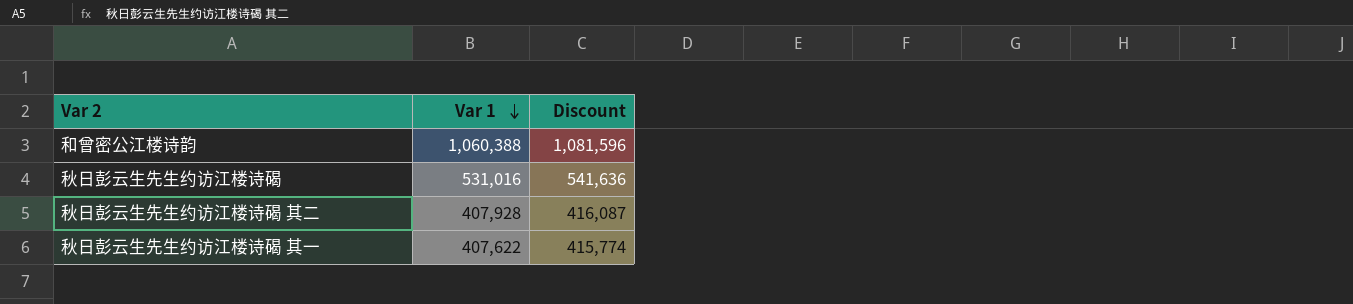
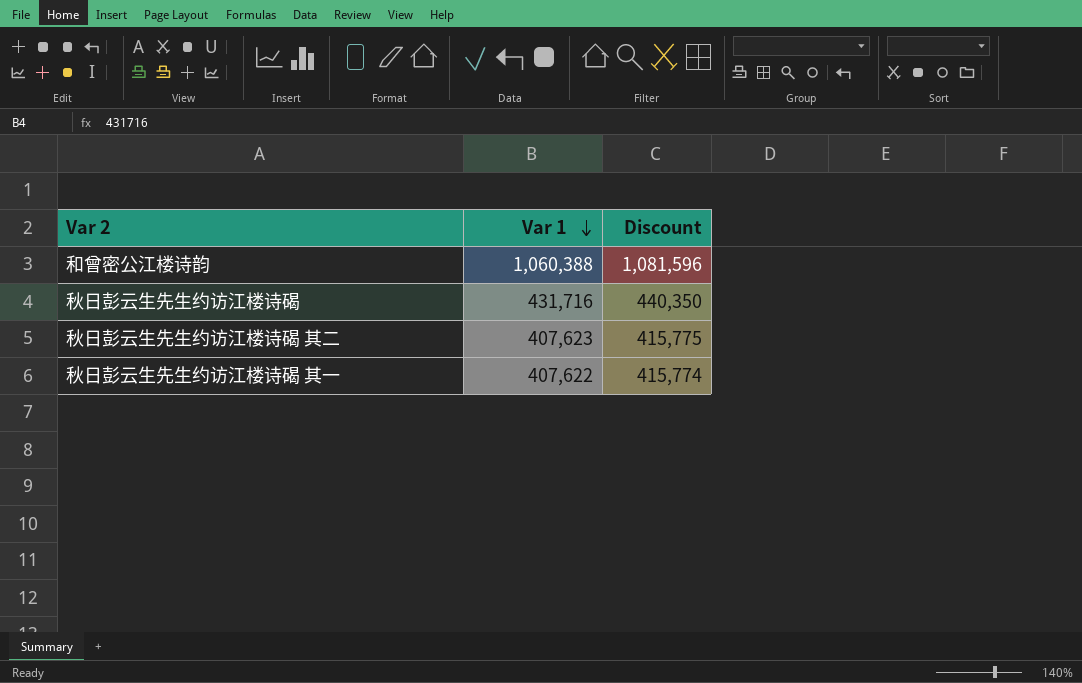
秋日彭云生先生约访江楼诗碣 | Var 1: 531,016 -> 431,716
秋日彭云生先生约访江楼诗碣 | Discount: 541,636 -> 440,350
秋日彭云生先生约访江楼诗碣 其二 | Var 1: 407,928 -> 407,623
秋日彭云生先生约访江楼诗碣 其二 | Discount: 416,087 -> 415,775

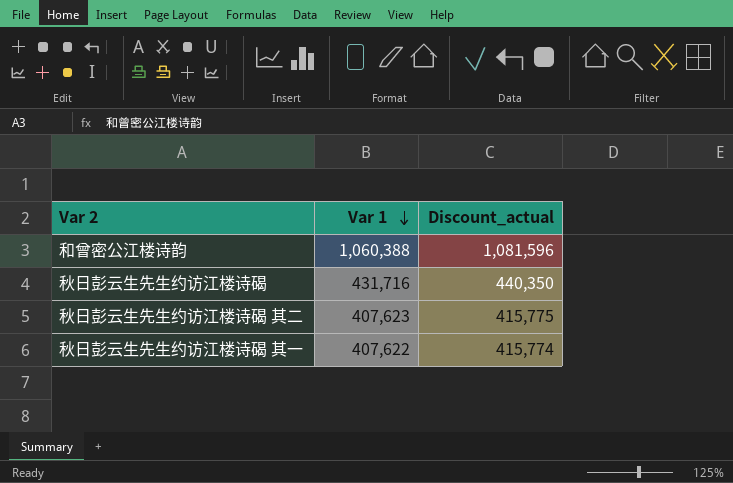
column name: Discount -> Discount_actual

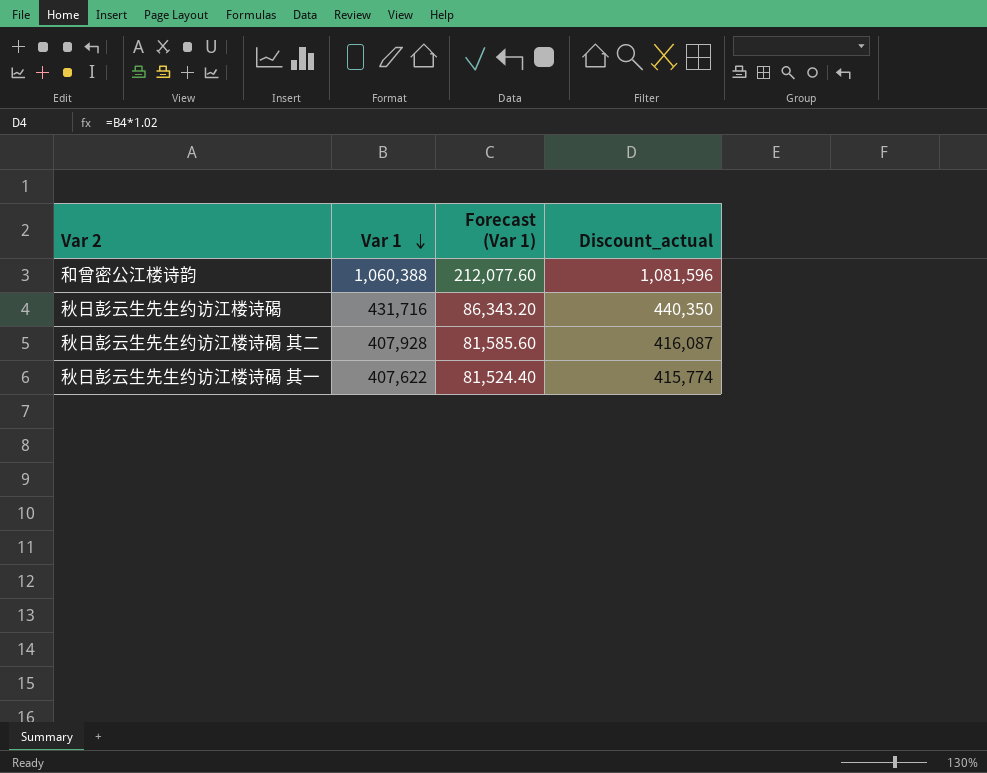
column Forecast (Var 1) | formula: none -> [Var 1] * 0.2
秋日彭云生先生约访江楼诗碣 其二 | Var 1: 407,623 -> 407,928
秋日彭云生先生约访江楼诗碣 其二 | Discount_actual: 415,775 -> 416,087

